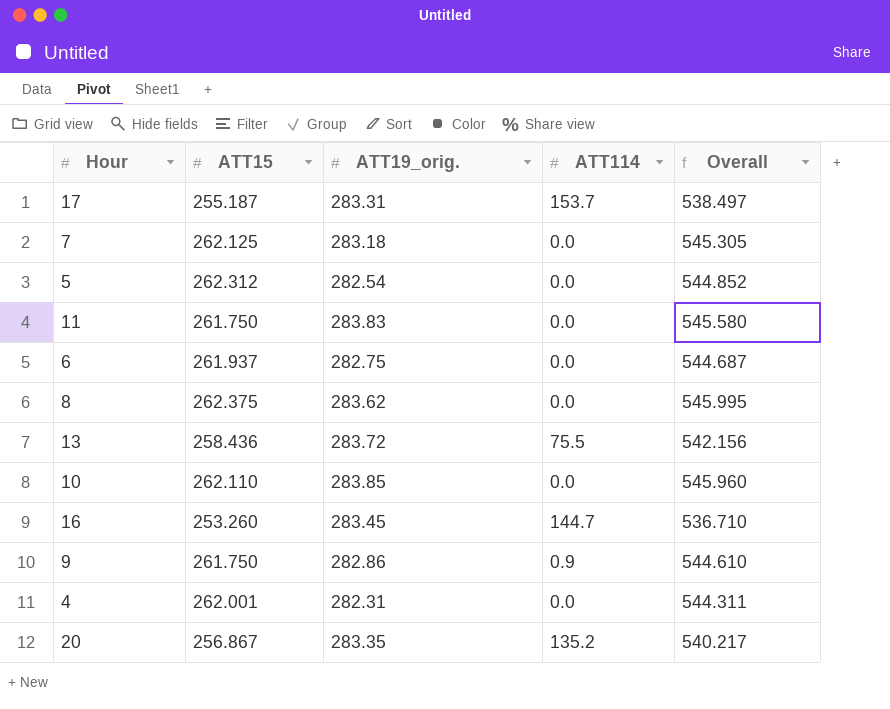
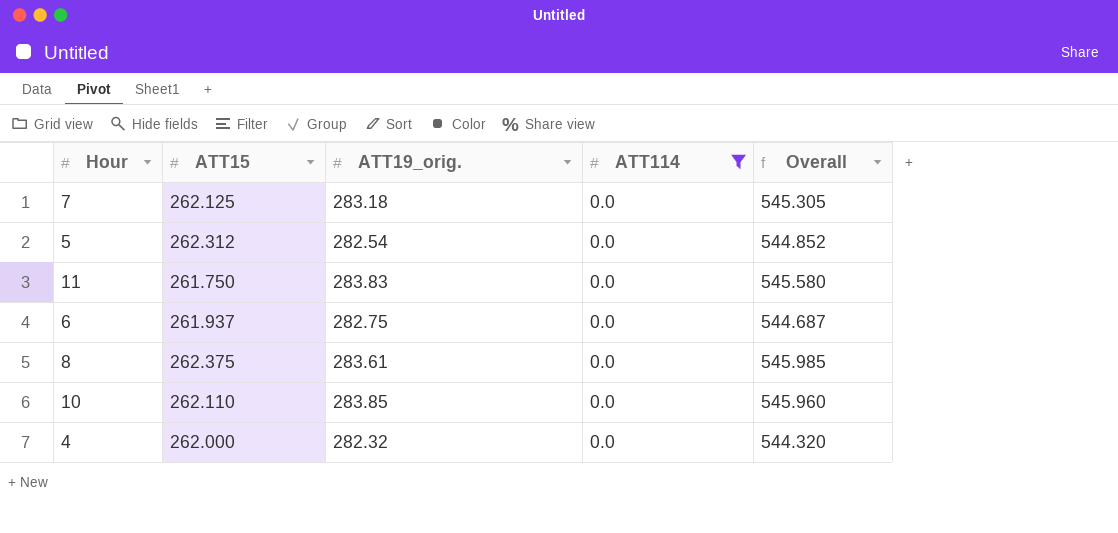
filter: none -> ATT114 = 0.0
8 | ATT19_orig.: 283.62 -> 283.61
8 | Overall: 545.995 -> 545.985
4 | ATT15: 262.001 -> 262.000
4 | ATT19_orig.: 282.31 -> 282.32
4 | Overall: 544.311 -> 544.320

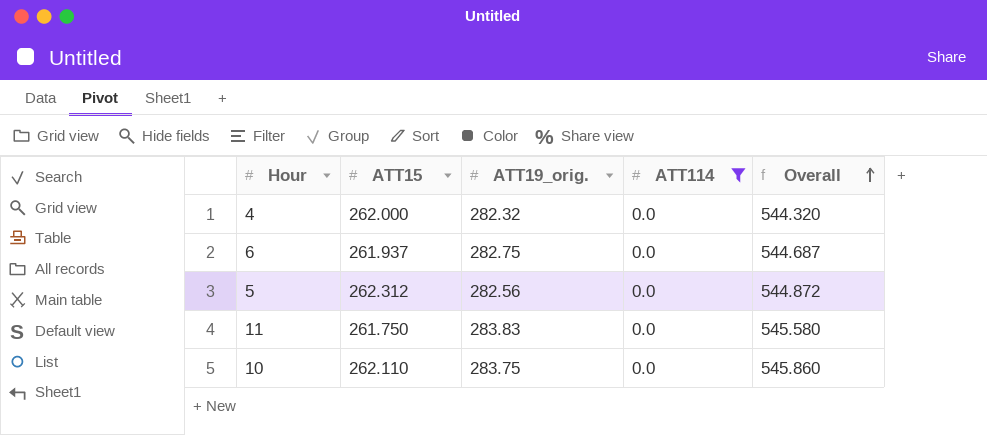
row order: none -> Overall ascending
row 7: 262.125 | 283.18 | 0.0 | 545.305 -> none
row 8: 262.375 | 283.61 | 0.0 | 545.985 -> none
5 | ATT19_orig.: 282.54 -> 282.56
5 | Overall: 544.852 -> 544.872
10 | ATT19_orig.: 283.85 -> 283.75
10 | Overall: 545.960 -> 545.860

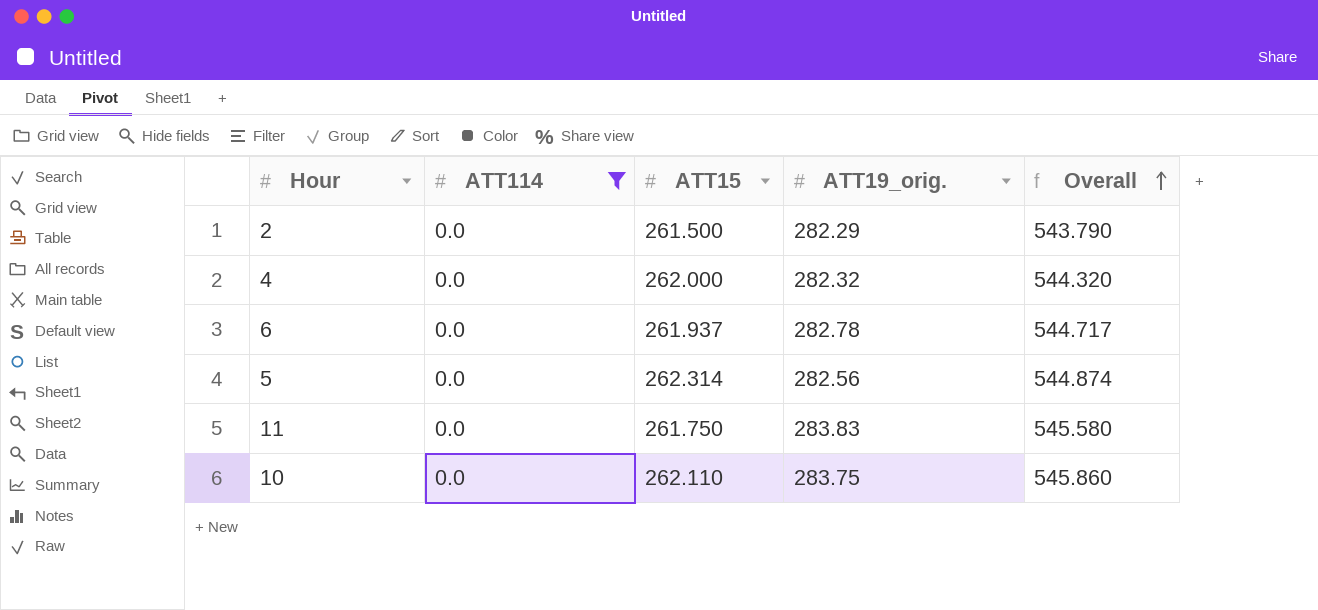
column ATT114 | position: 4 -> 2
row 2: none -> 0.0 | 261.500 | 282.29 | 543.790
6 | ATT19_orig.: 282.75 -> 282.78
6 | Overall: 544.687 -> 544.717
5 | ATT15: 262.312 -> 262.314
5 | Overall: 544.872 -> 544.874

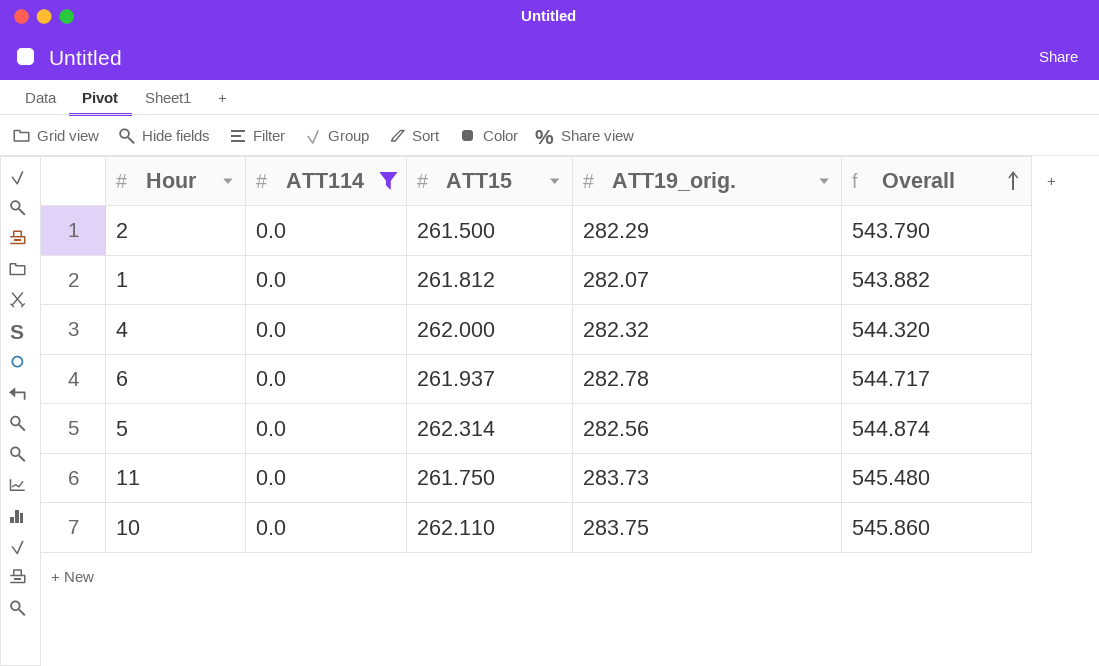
row 1: none -> 0.0 | 261.812 | 282.07 | 543.882
11 | ATT19_orig.: 283.83 -> 283.73
11 | Overall: 545.580 -> 545.480

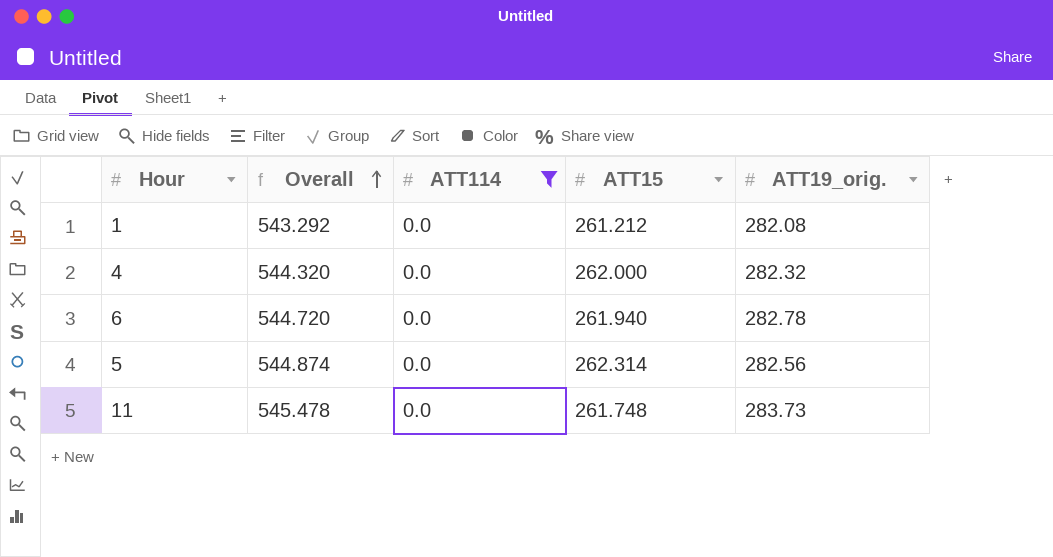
column Overall | position: 5 -> 2
row 2: 0.0 | 261.500 | 282.29 | 543.790 -> none
row 10: 0.0 | 262.110 | 283.75 | 545.860 -> none
1 | Overall: 543.882 -> 543.292
1 | ATT15: 261.812 -> 261.212
1 | ATT19_orig.: 282.07 -> 282.08
6 | Overall: 544.717 -> 544.720
6 | ATT15: 261.937 -> 261.940
11 | Overall: 545.480 -> 545.478
11 | ATT15: 261.750 -> 261.748

